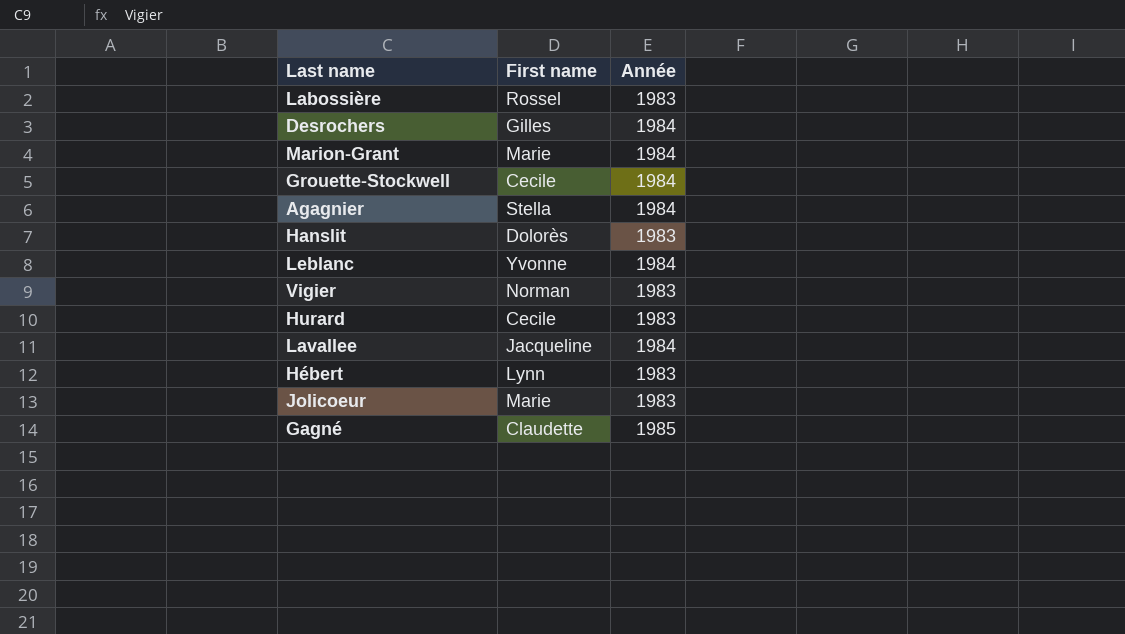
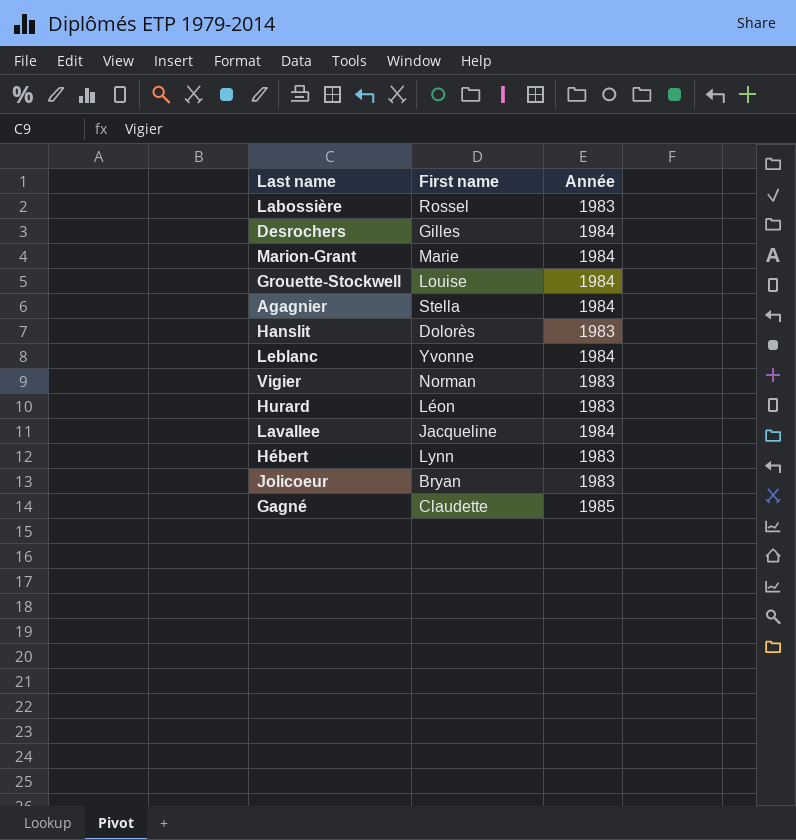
Grouette-Stockwell | First name: Cecile -> Louise
Hurard | First name: Cecile -> Léon
Jolicoeur | First name: Marie -> Bryan

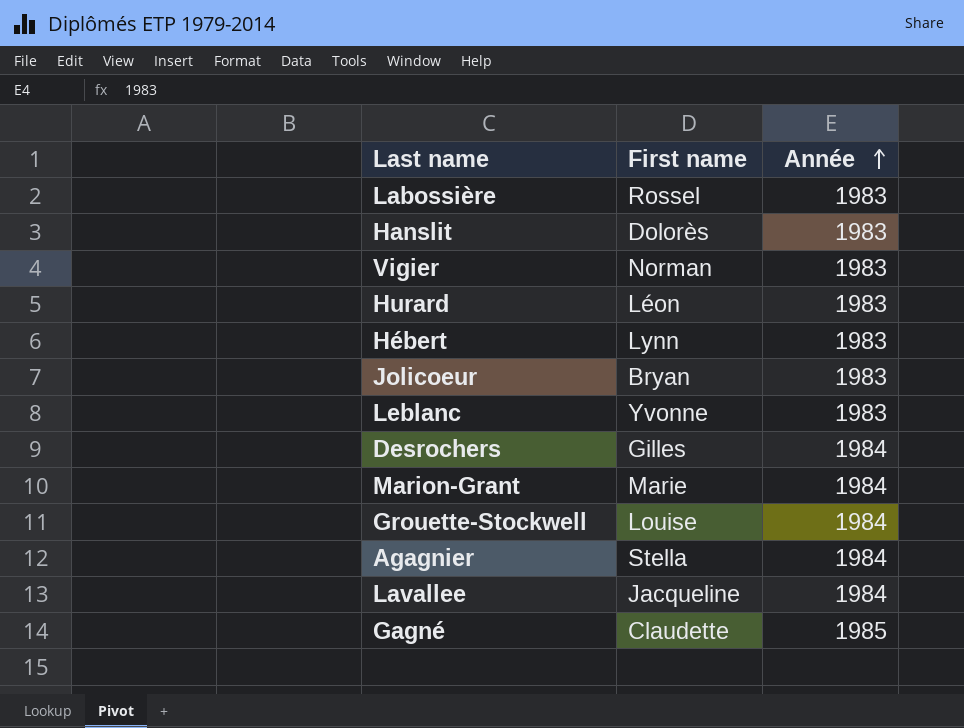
row order: none -> Année ascending
Leblanc | Année: 1984 -> 1983

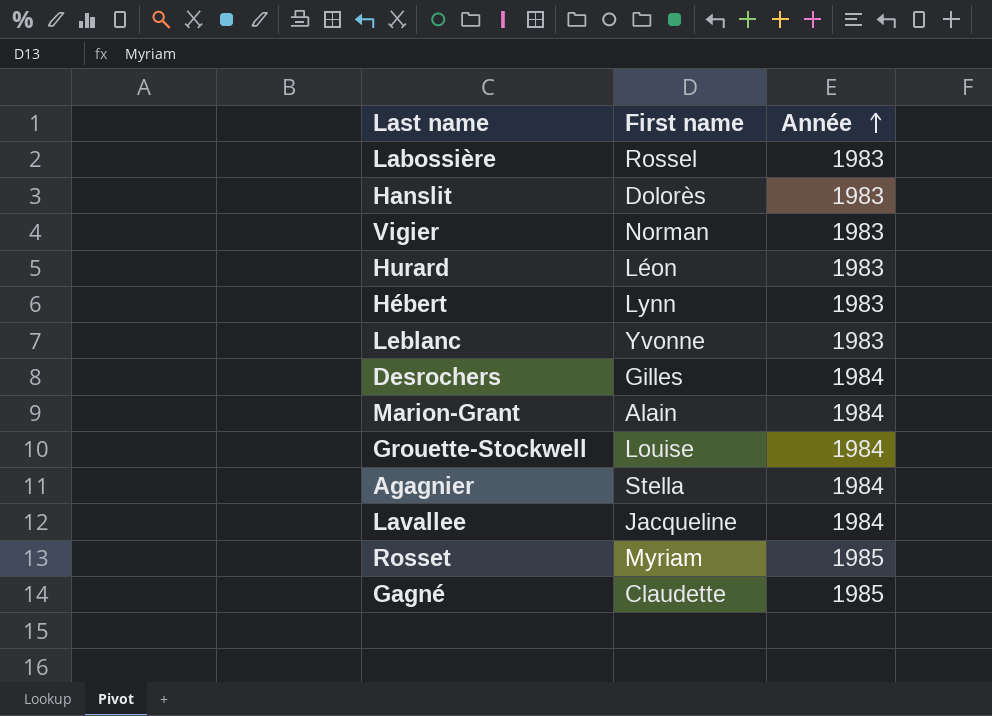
row Jolicoeur: Bryan | 1983 -> none
Marion-Grant | First name: Marie -> Alain
row Rosset: none -> Myriam | 1985

